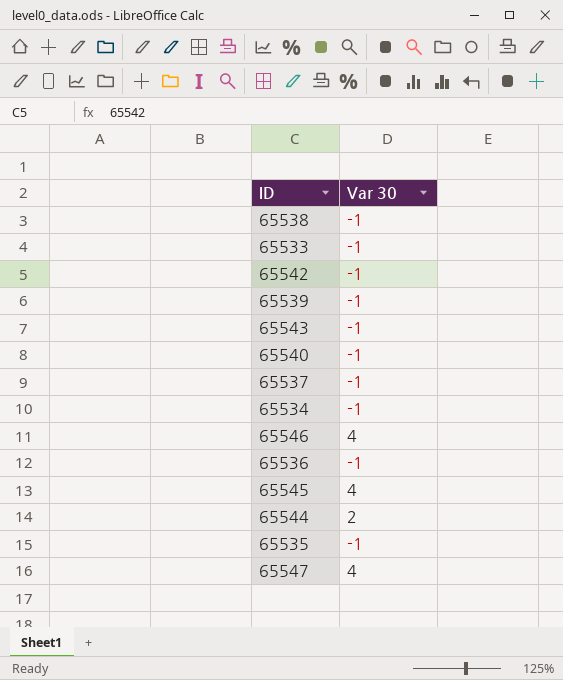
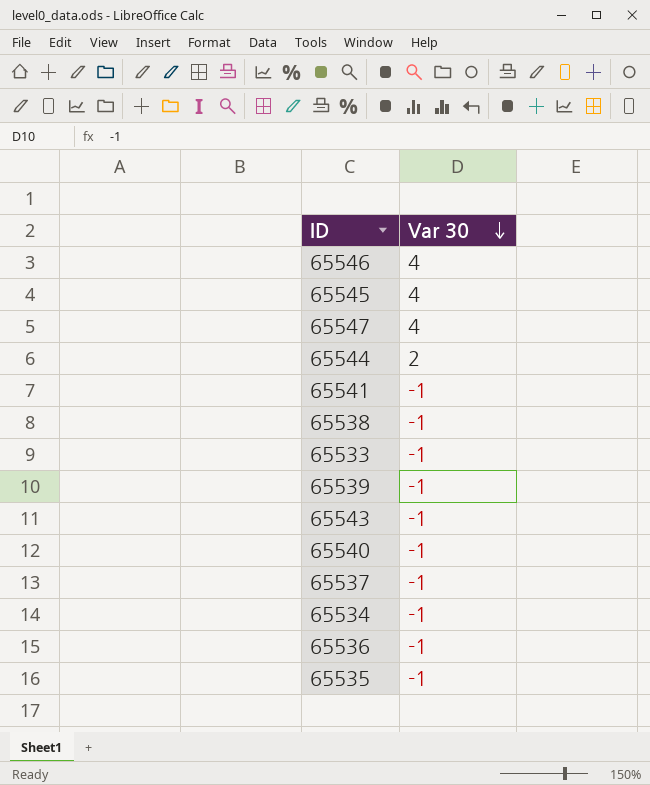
row order: none -> Var 30 descending
row 65542: -1 -> none
row 65541: none -> -1

